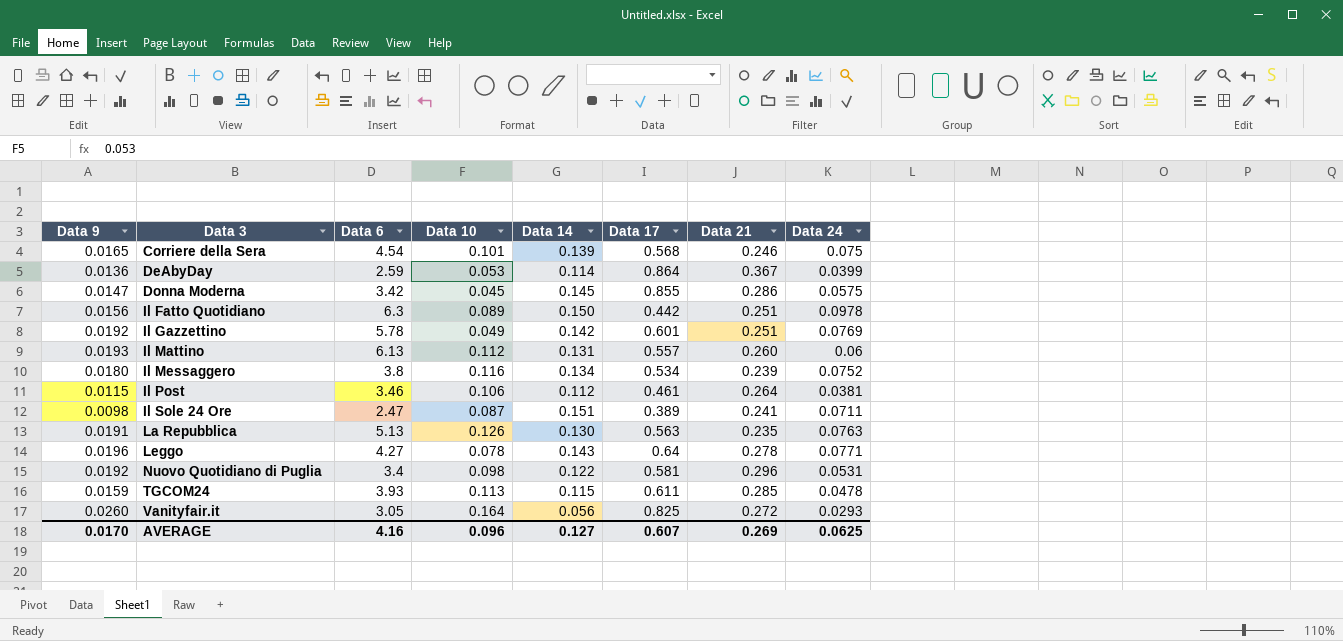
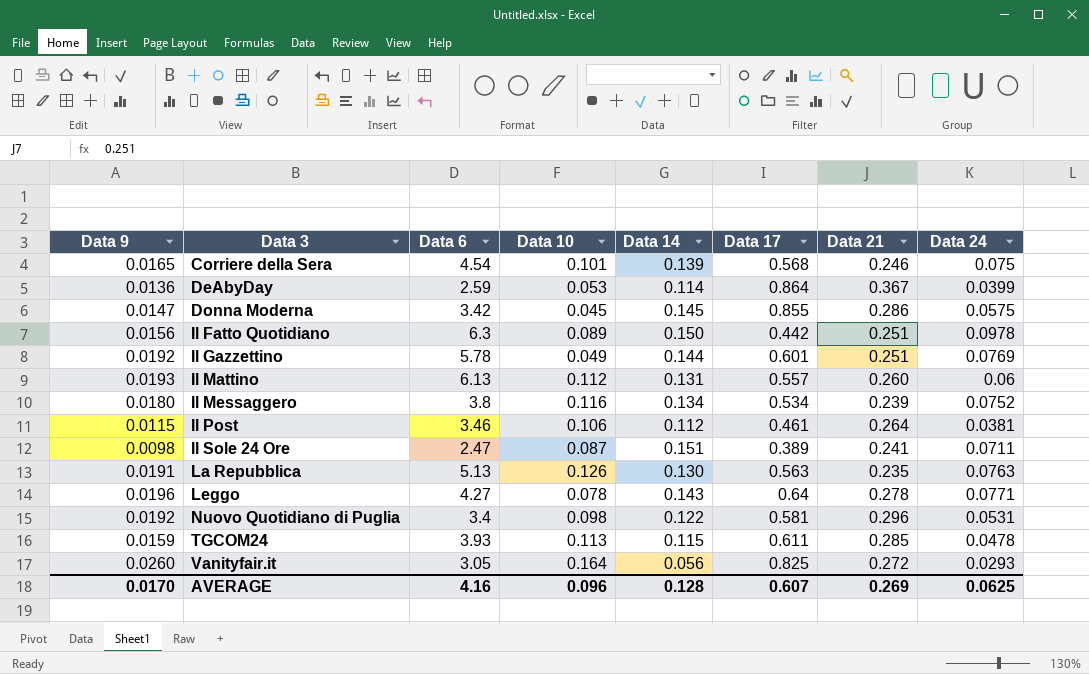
Il Gazzettino | Data 14: 0.142 -> 0.144
AVERAGE | Data 14: 0.127 -> 0.128

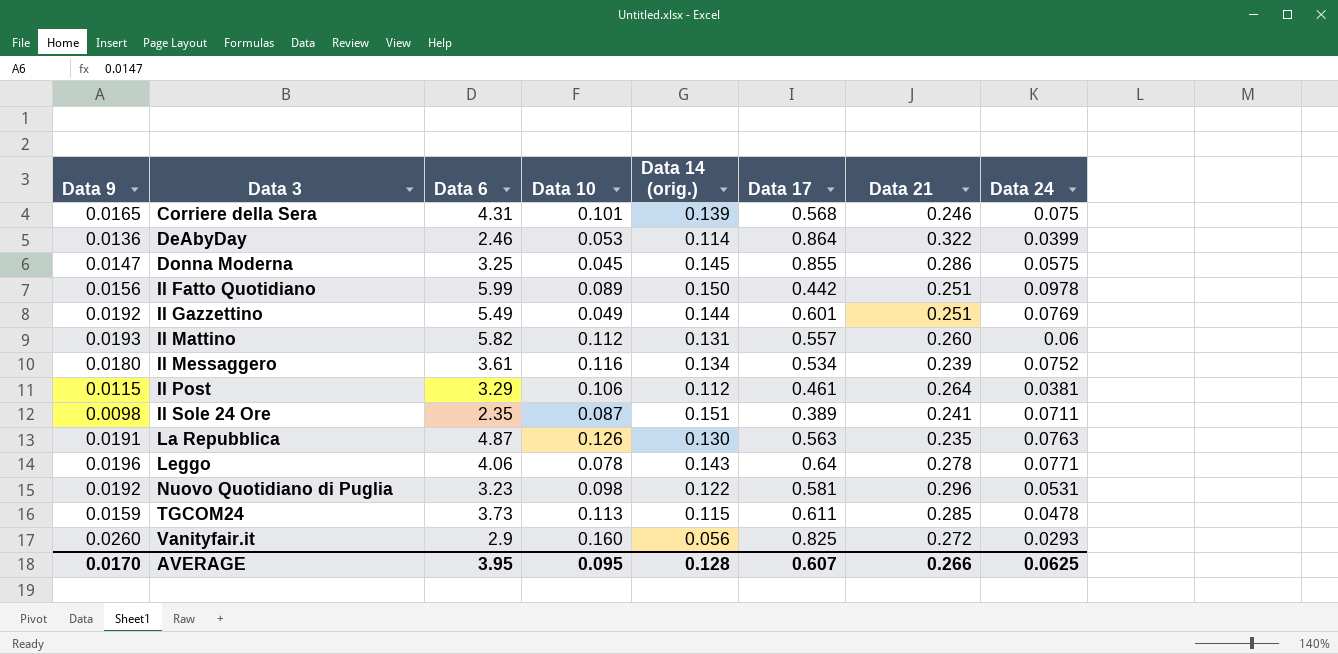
column name: Data 14 -> Data 14 (orig.)
Corriere della Sera | Data 6: 4.54 -> 4.31
DeAbyDay | Data 6: 2.59 -> 2.46
DeAbyDay | Data 21: 0.367 -> 0.322
Donna Moderna | Data 6: 3.42 -> 3.25
Il Fatto Quotidiano | Data 6: 6.3 -> 5.99
Il Gazzettino | Data 6: 5.78 -> 5.49
Il Mattino | Data 6: 6.13 -> 5.82
Il Messaggero | Data 6: 3.8 -> 3.61
Il Post | Data 6: 3.46 -> 3.29
Il Sole 24 Ore | Data 6: 2.47 -> 2.35
La Repubblica | Data 6: 5.13 -> 4.87
Leggo | Data 6: 4.27 -> 4.06
Nuovo Quotidiano di Puglia | Data 6: 3.4 -> 3.23
TGCOM24 | Data 6: 3.93 -> 3.73
Vanityfair.it | Data 6: 3.05 -> 2.9
Vanityfair.it | Data 10: 0.164 -> 0.160
AVERAGE | Data 6: 4.16 -> 3.95
AVERAGE | Data 10: 0.096 -> 0.095
AVERAGE | Data 21: 0.269 -> 0.266

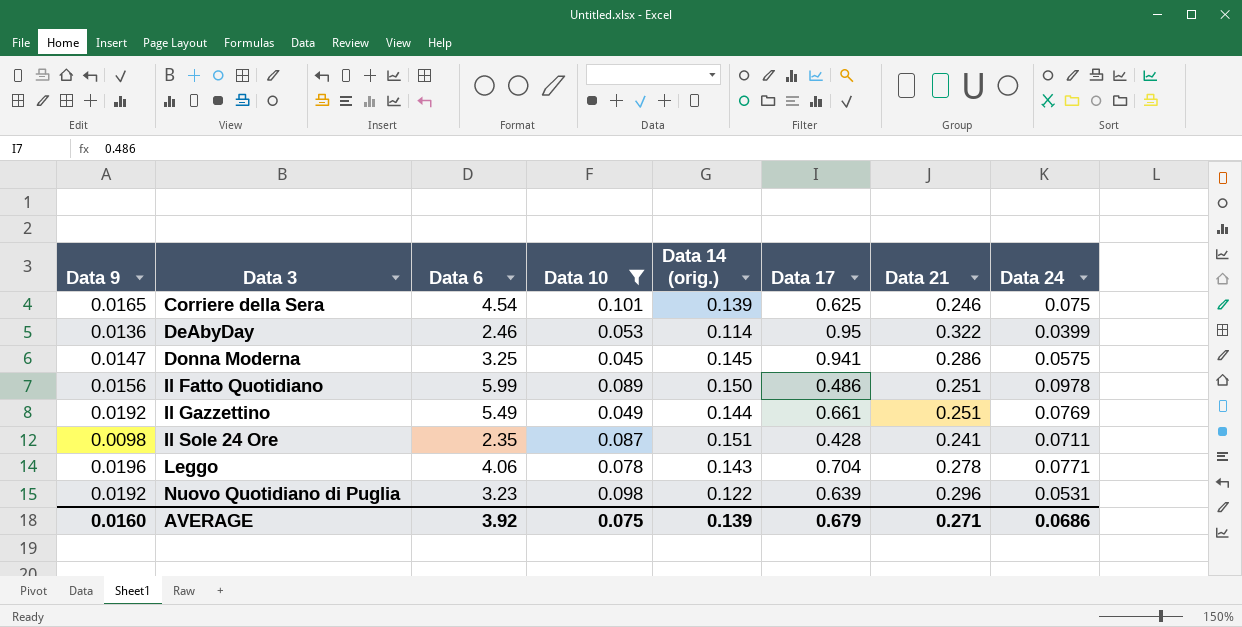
filter: none -> Data 10 <= 0.101
Corriere della Sera | Data 6: 4.31 -> 4.54
Corriere della Sera | Data 17: 0.568 -> 0.625
DeAbyDay | Data 17: 0.864 -> 0.95
Donna Moderna | Data 17: 0.855 -> 0.941
Il Fatto Quotidiano | Data 17: 0.442 -> 0.486
Il Gazzettino | Data 17: 0.601 -> 0.661
Il Sole 24 Ore | Data 17: 0.389 -> 0.428
Leggo | Data 17: 0.64 -> 0.704
Nuovo Quotidiano di Puglia | Data 17: 0.581 -> 0.639
AVERAGE | Data 9: 0.0170 -> 0.0160
AVERAGE | Data 6: 3.95 -> 3.92
AVERAGE | Data 10: 0.095 -> 0.075
AVERAGE | Data 14 (orig.): 0.128 -> 0.139
AVERAGE | Data 17: 0.607 -> 0.679
AVERAGE | Data 21: 0.266 -> 0.271
AVERAGE | Data 24: 0.0625 -> 0.0686

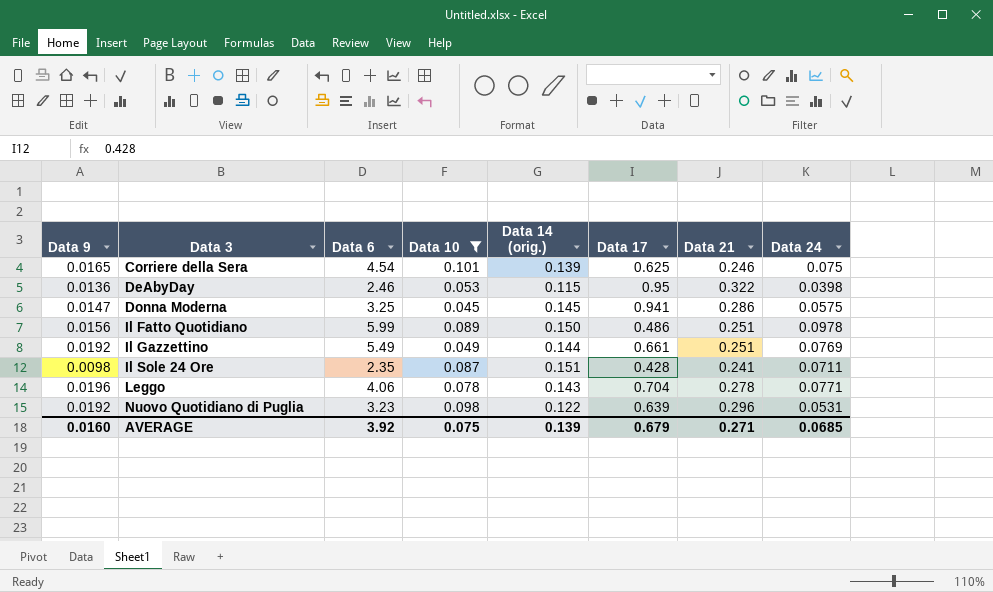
DeAbyDay | Data 14 (orig.): 0.114 -> 0.115
DeAbyDay | Data 24: 0.0399 -> 0.0398
AVERAGE | Data 24: 0.0686 -> 0.0685

